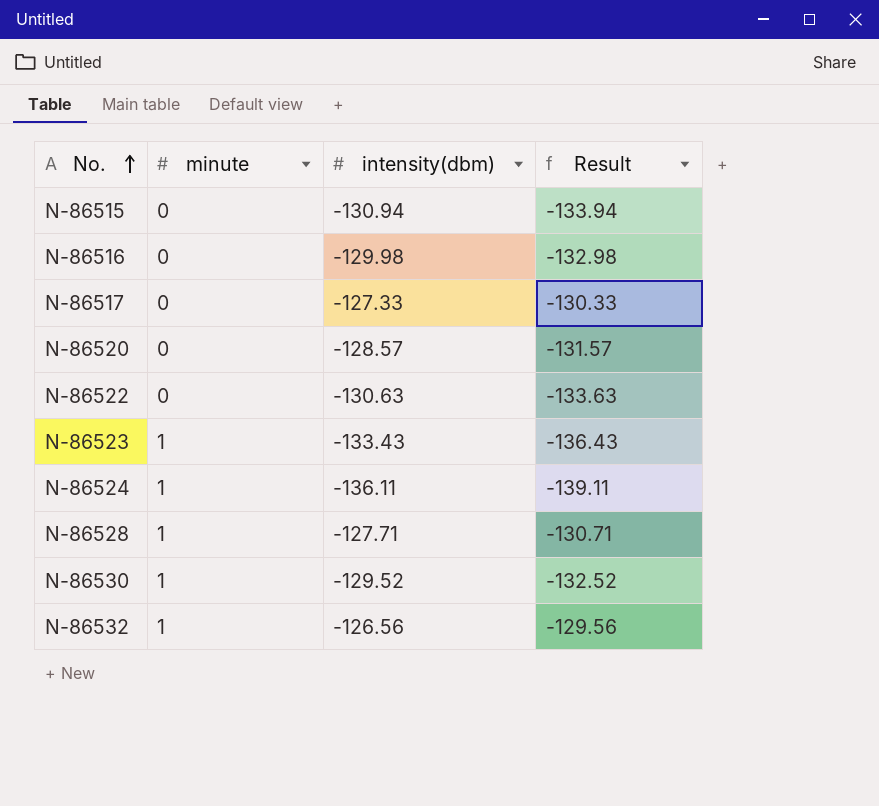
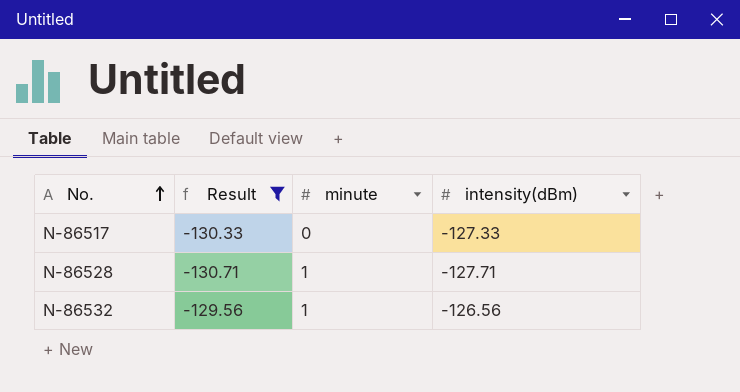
filter: none -> Result >= -130.71
column Result | position: 4 -> 2
column name: intensity(dbm) -> intensity(dBm)

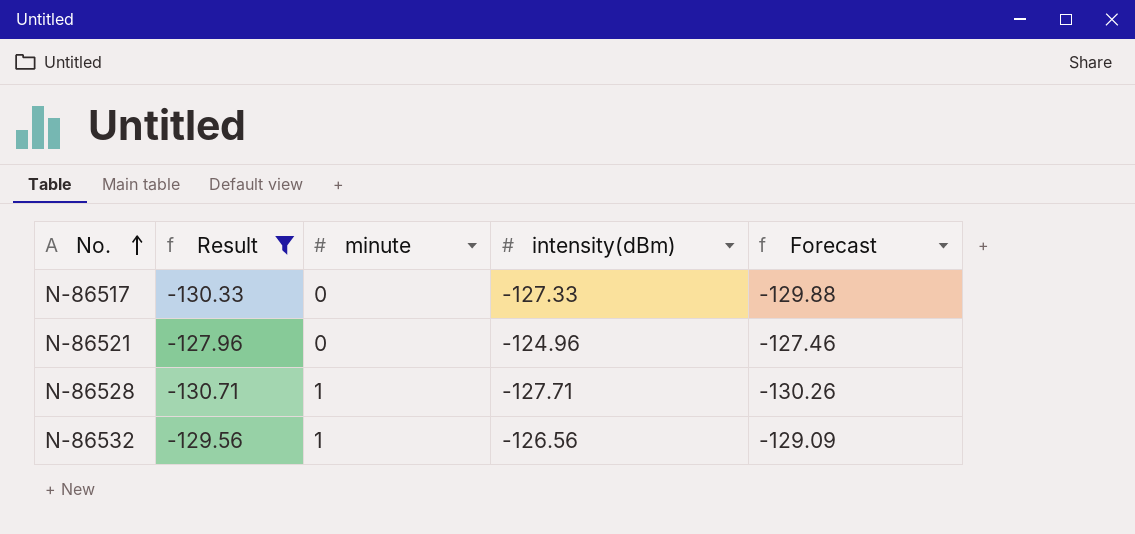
column Forecast | formula: none -> [intensity(dBm)] * 1.02
row N-86521: none -> -127.96 | 0 | -124.96 | -127.46

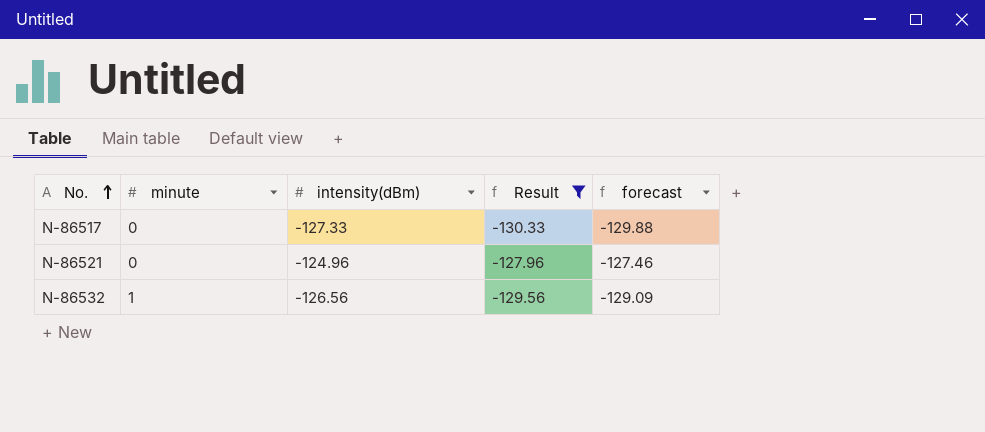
column Result | position: 2 -> 4
column name: Forecast -> forecast
row N-86528: -130.71 | 1 | -127.71 | -130.26 -> none

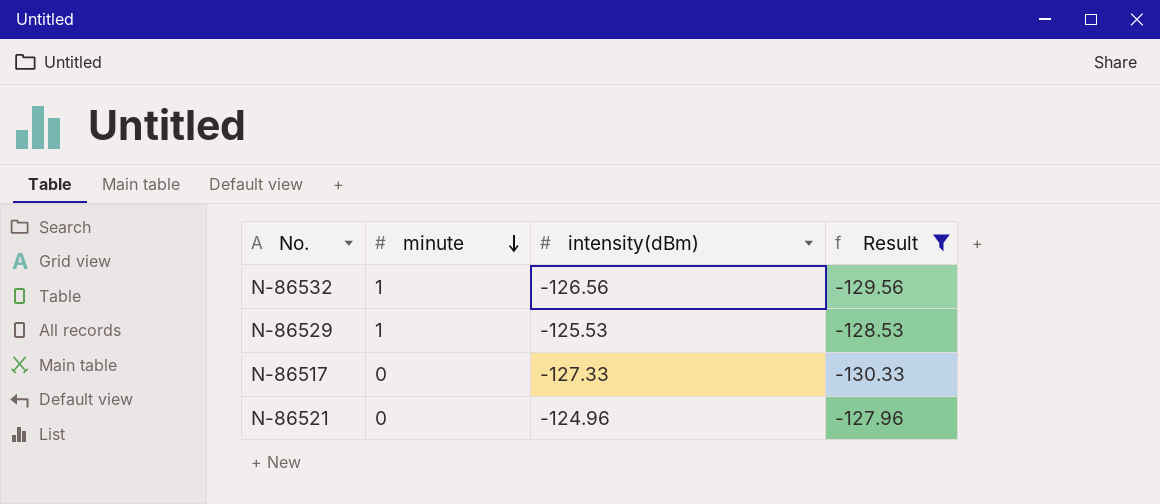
row order: No. ascending -> minute descending
column forecast | formula: [intensity(dBm)] * 1.02 -> none
row N-86529: none -> 1 | -125.53 | -128.53

